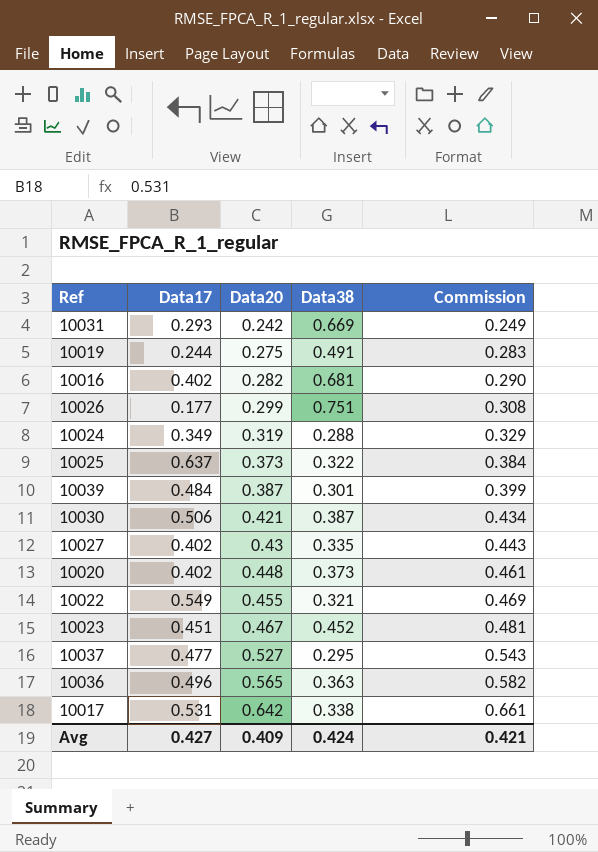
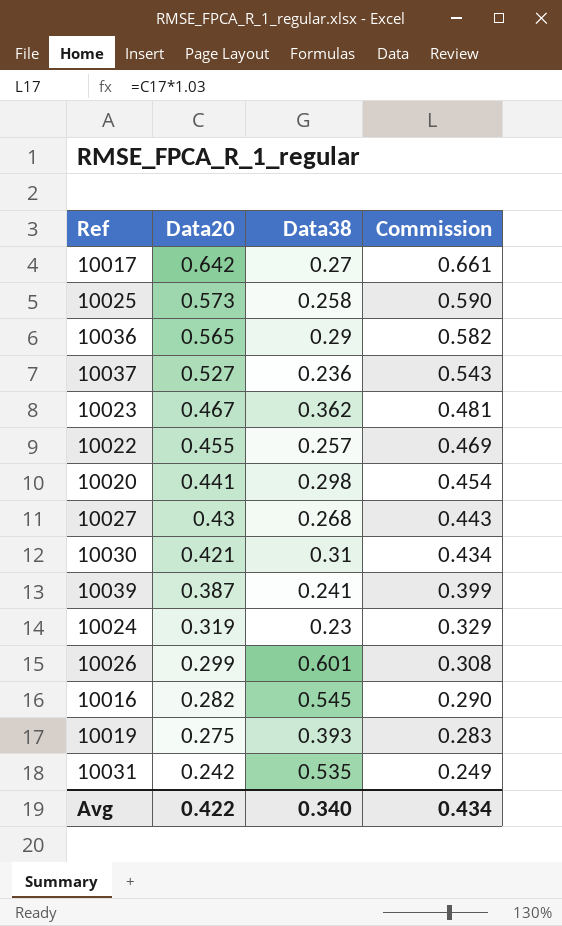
row order: Data20 ascending -> Data20 descending
column Data17 | position: 2 -> none
10017 | Data38: 0.338 -> 0.27
10025 | Data20: 0.373 -> 0.573
10025 | Data38: 0.322 -> 0.258
10025 | Commission: 0.384 -> 0.590
10036 | Data38: 0.363 -> 0.29
10037 | Data38: 0.295 -> 0.236
10023 | Data38: 0.452 -> 0.362
10022 | Data38: 0.321 -> 0.257
10020 | Data20: 0.448 -> 0.441
10020 | Data38: 0.373 -> 0.298
10020 | Commission: 0.461 -> 0.454
10027 | Data38: 0.335 -> 0.268
10030 | Data38: 0.387 -> 0.31
10039 | Data38: 0.301 -> 0.241
10024 | Data38: 0.288 -> 0.23
10026 | Data38: 0.751 -> 0.601
10016 | Data38: 0.681 -> 0.545
10019 | Data38: 0.491 -> 0.393
10031 | Data38: 0.669 -> 0.535
Avg | Data20: 0.409 -> 0.422
Avg | Data38: 0.424 -> 0.340
Avg | Commission: 0.421 -> 0.434

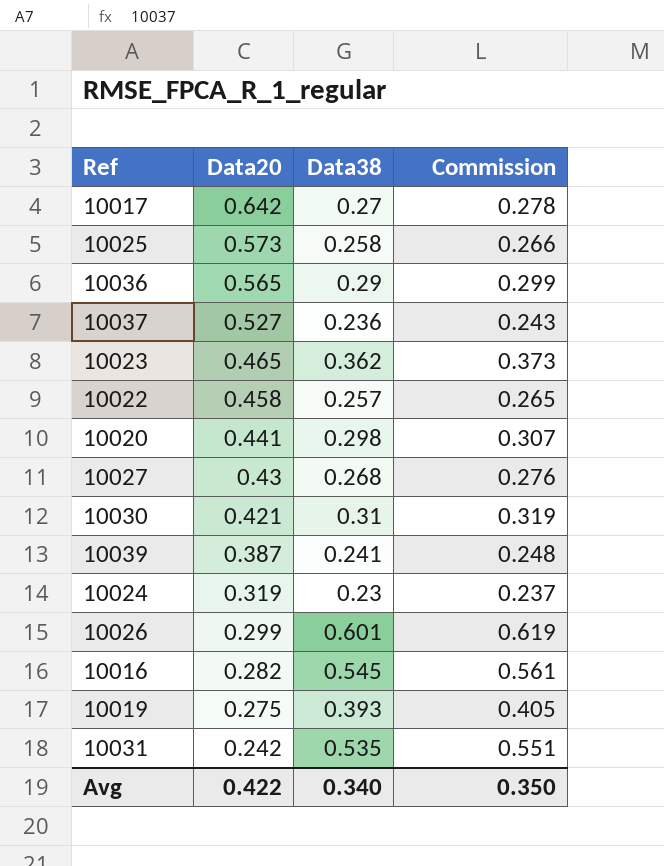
column Commission | formula: [Data20] * 1.03 -> [Data38] * 1.03
10023 | Data20: 0.467 -> 0.465
10022 | Data20: 0.455 -> 0.458
Avg | Commission: 0.434 -> 0.350

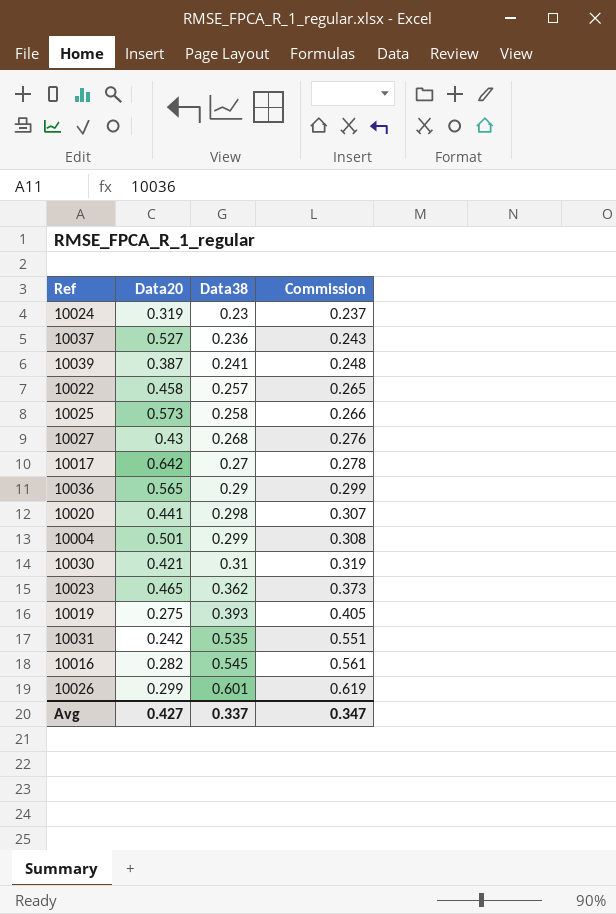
row order: Data20 descending -> Data38 ascending
row 10004: none -> 0.501 | 0.299 | 0.308
Avg | Data20: 0.422 -> 0.427
Avg | Data38: 0.340 -> 0.337
Avg | Commission: 0.350 -> 0.347

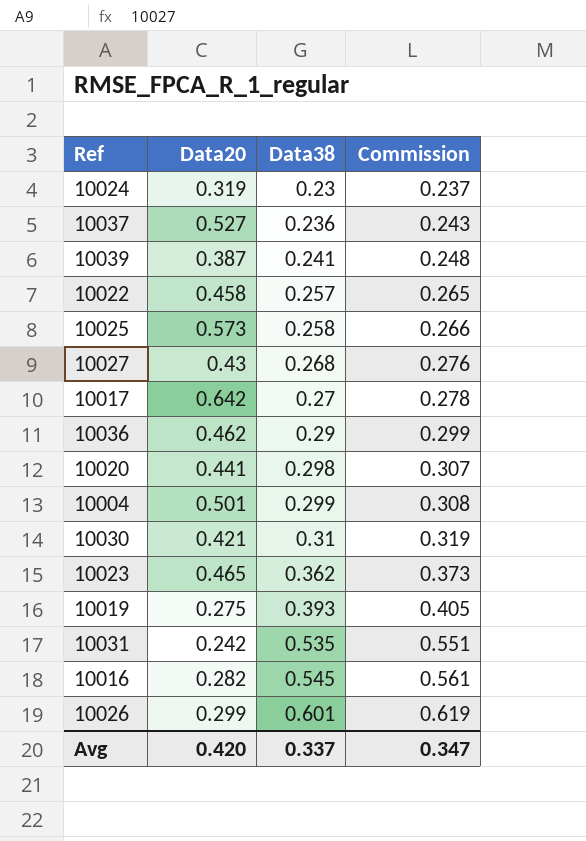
10036 | Data20: 0.565 -> 0.462
Avg | Data20: 0.427 -> 0.420

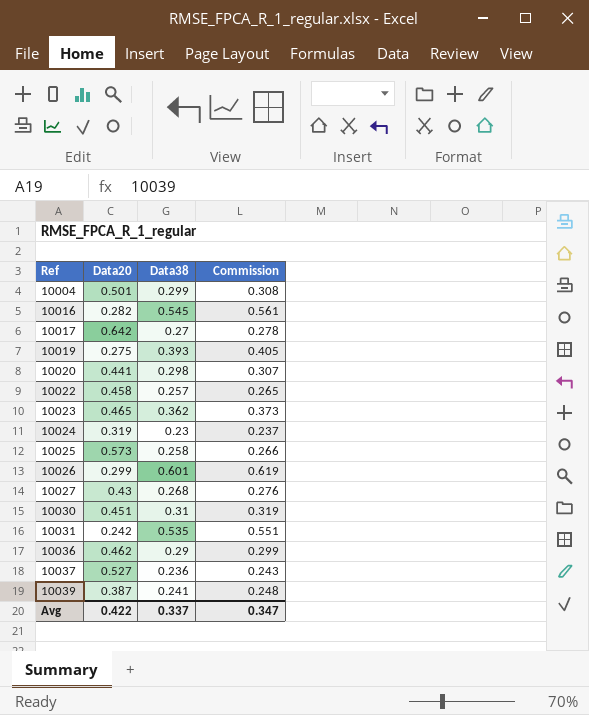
row order: Data38 ascending -> Ref ascending
10030 | Data20: 0.421 -> 0.451
Avg | Data20: 0.420 -> 0.422

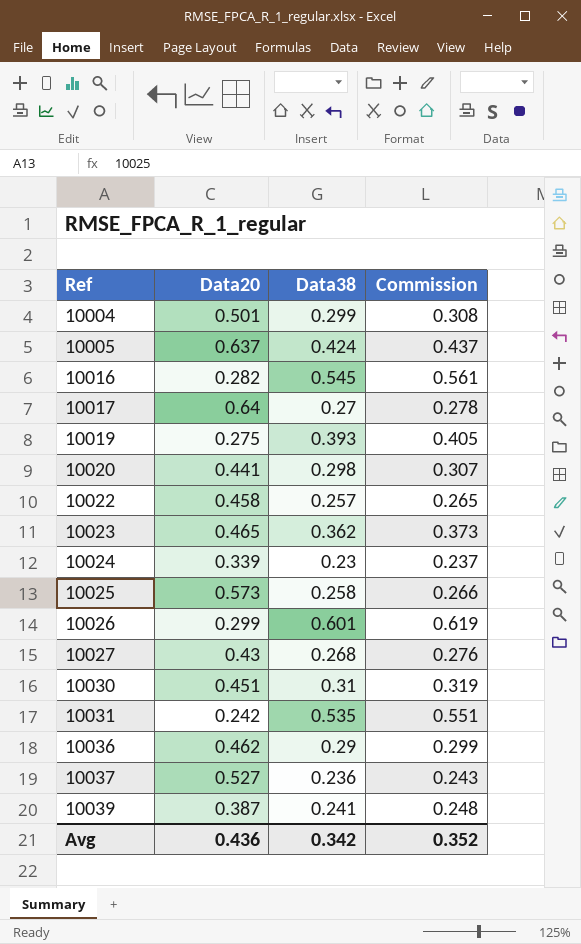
row 10005: none -> 0.637 | 0.424 | 0.437
10017 | Data20: 0.642 -> 0.64
10024 | Data20: 0.319 -> 0.339
Avg | Data20: 0.422 -> 0.436
Avg | Data38: 0.337 -> 0.342
Avg | Commission: 0.347 -> 0.352

